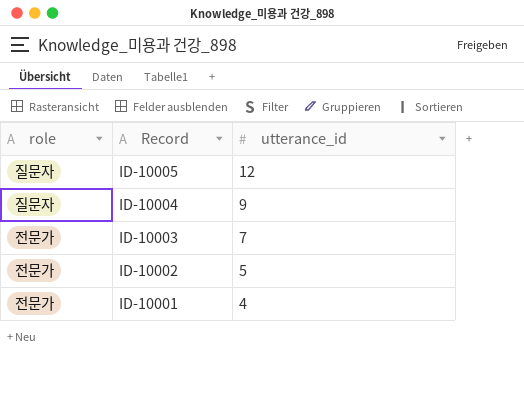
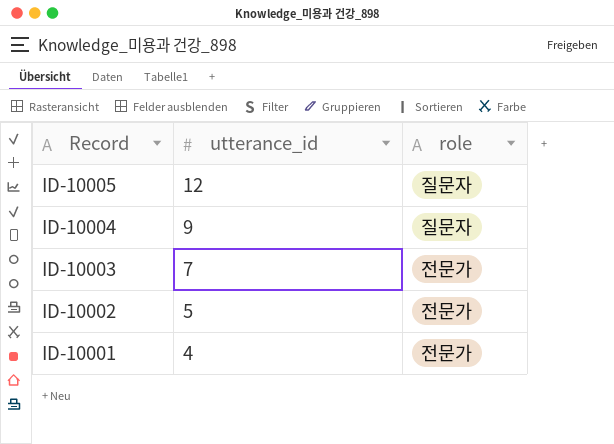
column role | position: 1 -> 3

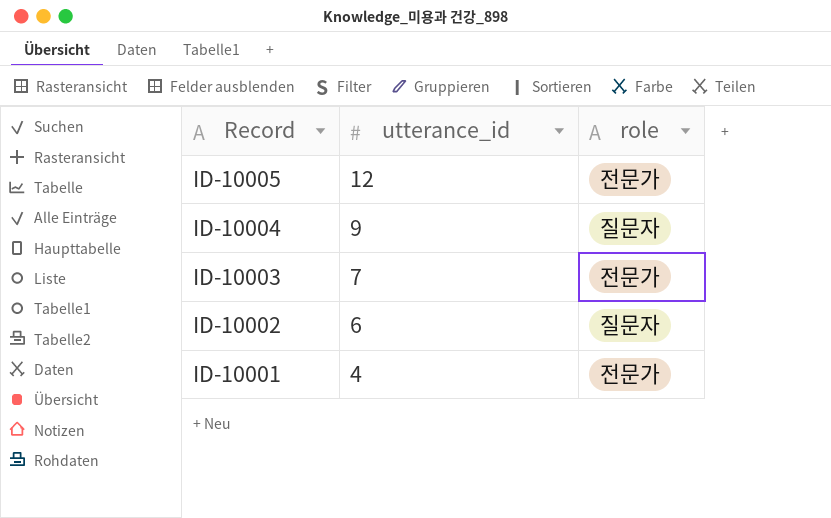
ID-10005 | role: 질문자 -> 전문가
ID-10002 | utterance_id: 5 -> 6
ID-10002 | role: 전문가 -> 질문자

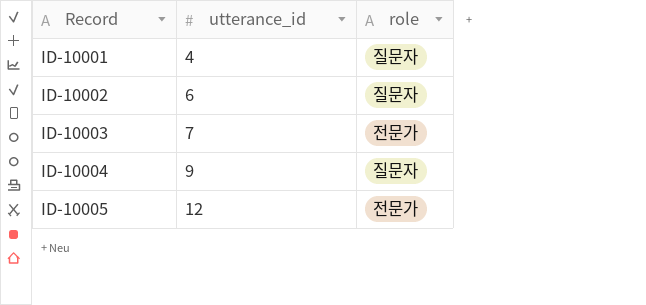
row order: Record descending -> Record ascending
ID-10001 | role: 전문가 -> 질문자

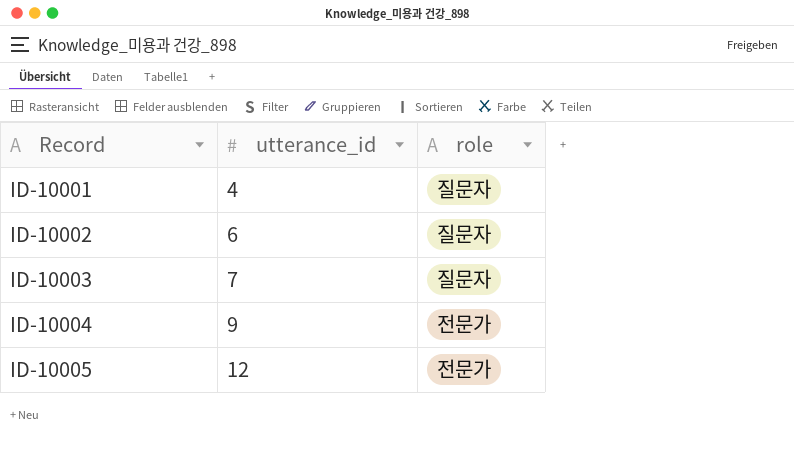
ID-10003 | role: 전문가 -> 질문자
ID-10004 | role: 질문자 -> 전문가

